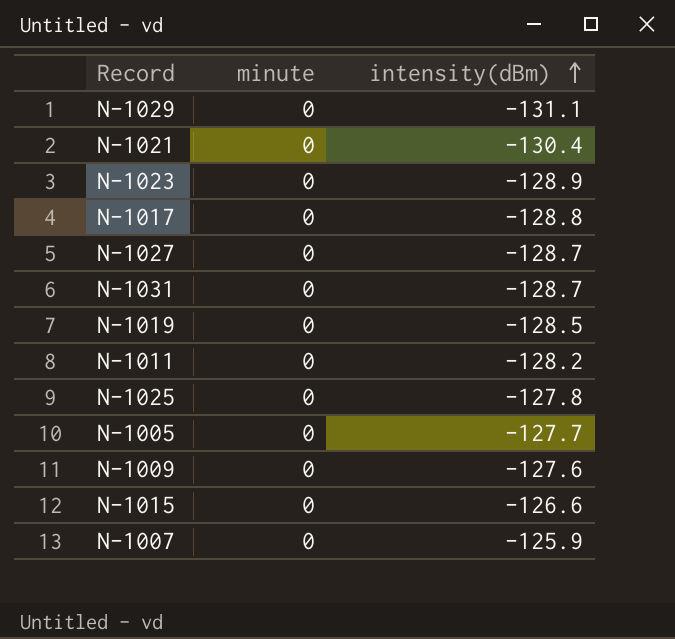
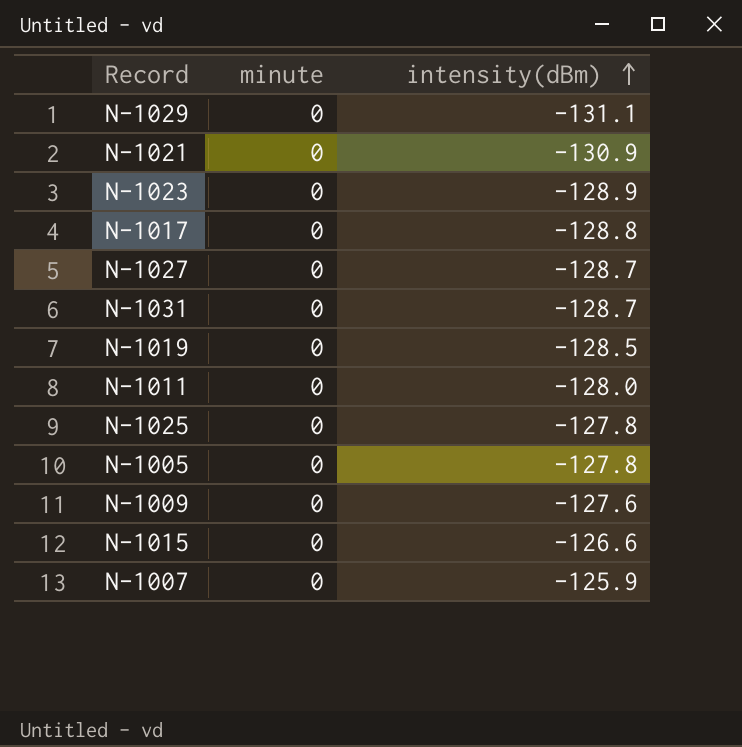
N-1021 | intensity(dBm): -130.4 -> -130.9
N-1011 | intensity(dBm): -128.2 -> -128.0
N-1005 | intensity(dBm): -127.7 -> -127.8

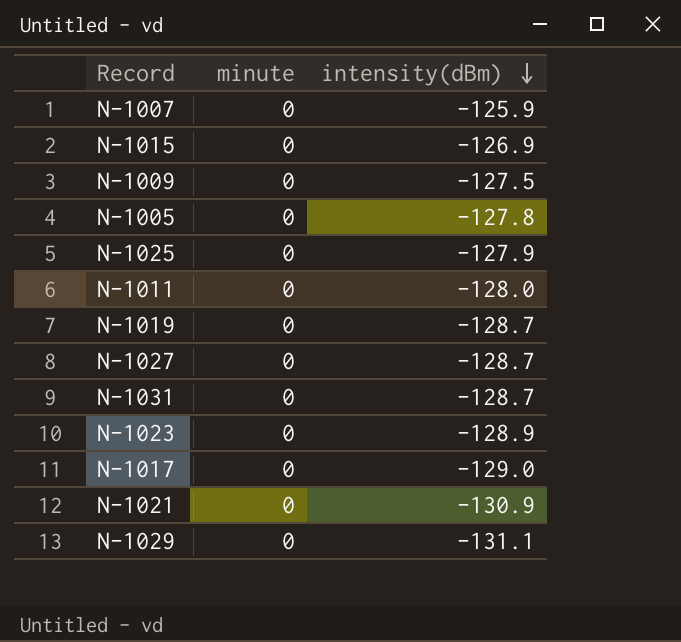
row order: intensity(dBm) ascending -> intensity(dBm) descending
N-1015 | intensity(dBm): -126.6 -> -126.9
N-1009 | intensity(dBm): -127.6 -> -127.5
N-1025 | intensity(dBm): -127.8 -> -127.9
N-1019 | intensity(dBm): -128.5 -> -128.7
N-1017 | intensity(dBm): -128.8 -> -129.0

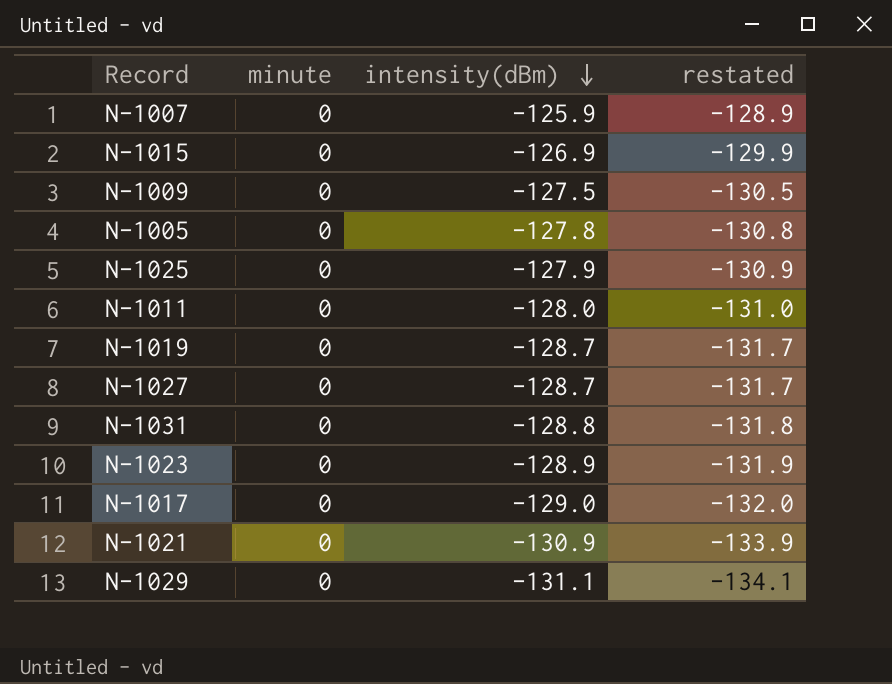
column restated | formula: none -> [intensity(dBm)] - 3
N-1031 | intensity(dBm): -128.7 -> -128.8

